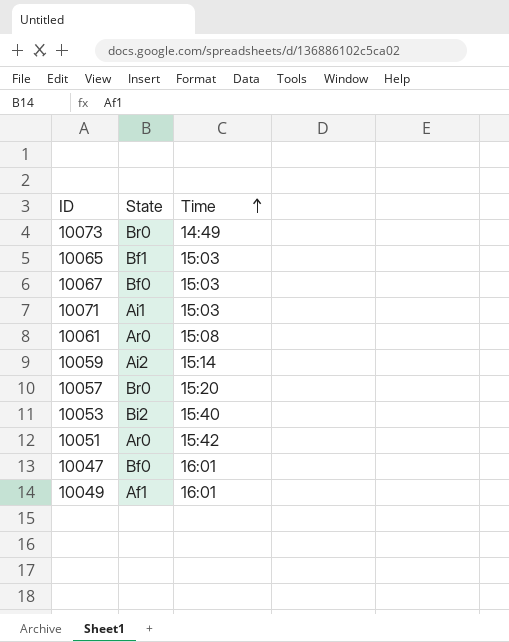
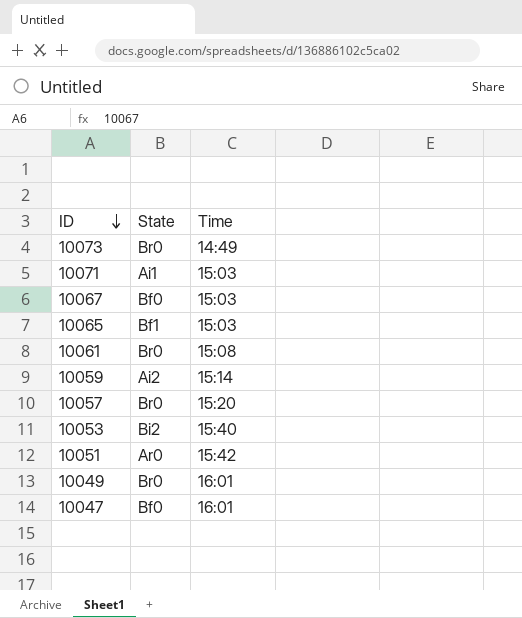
row order: Time ascending -> ID descending
10061 | State: Ar0 -> Br0
10049 | State: Af1 -> Br0

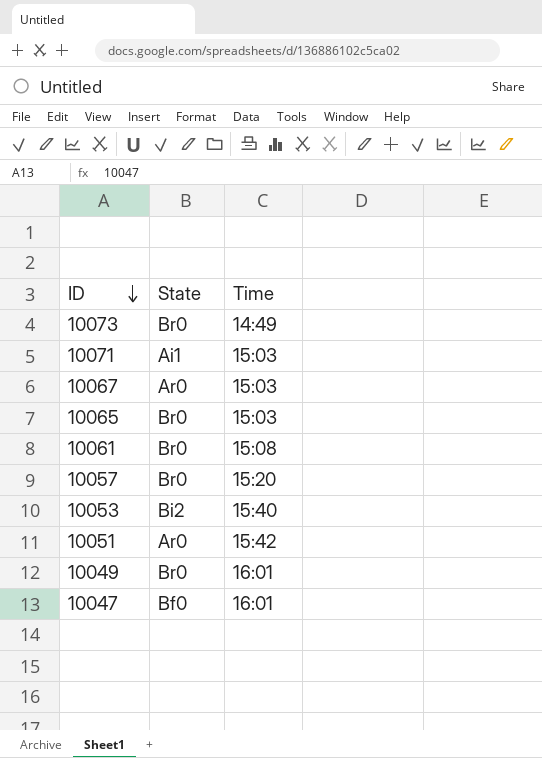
row 10059: Ai2 | 15:14 -> none
10067 | State: Bf0 -> Ar0
10065 | State: Bf1 -> Br0

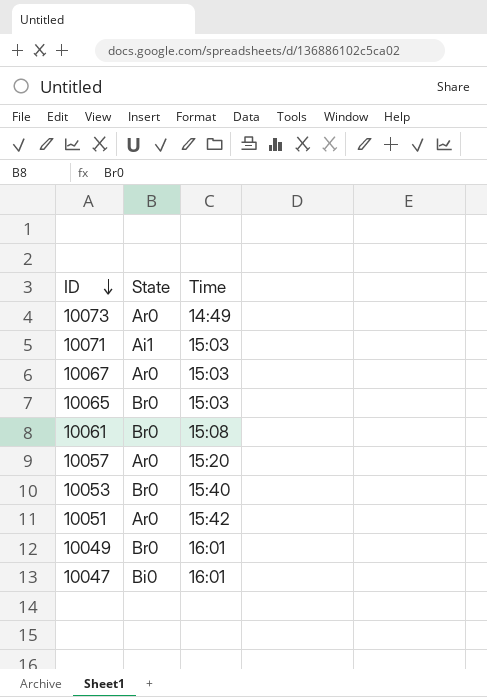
10073 | State: Br0 -> Ar0
10057 | State: Br0 -> Ar0
10053 | State: Bi2 -> Br0
10047 | State: Bf0 -> Bi0

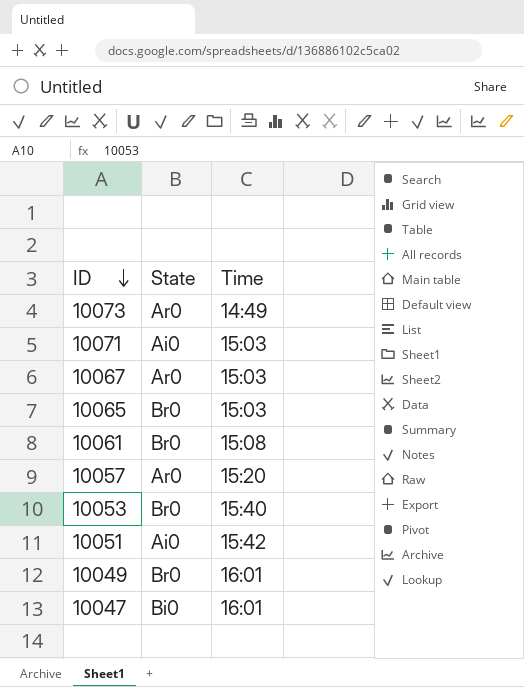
10071 | State: Ai1 -> Ai0
10051 | State: Ar0 -> Ai0

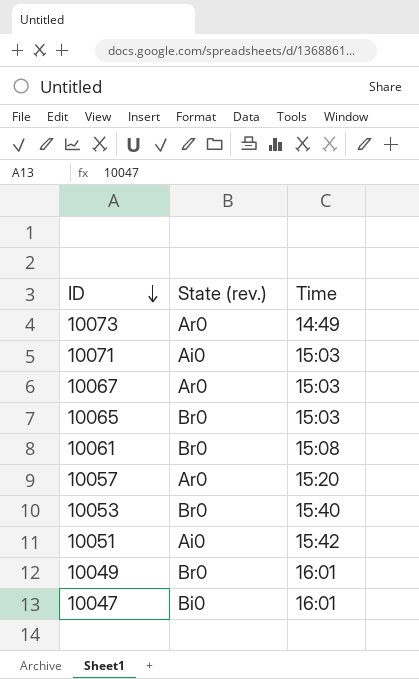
column name: State -> State (rev.)

